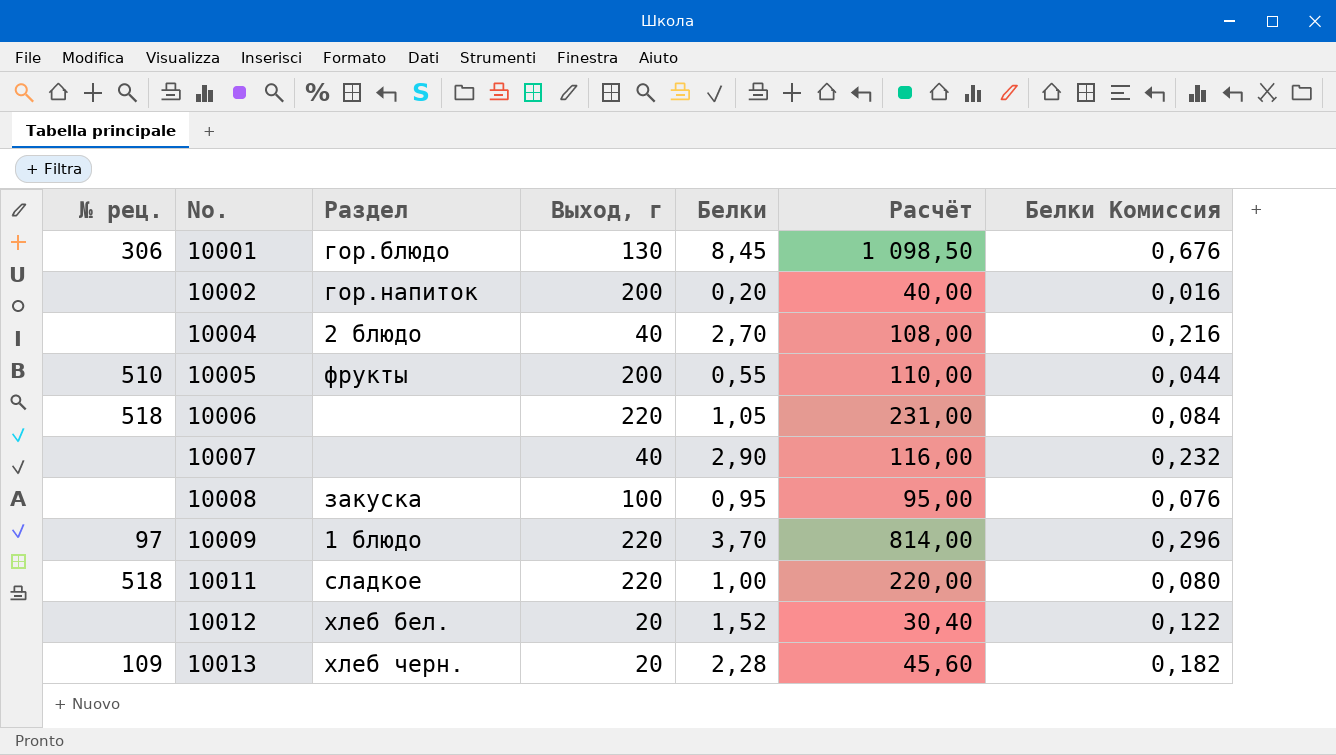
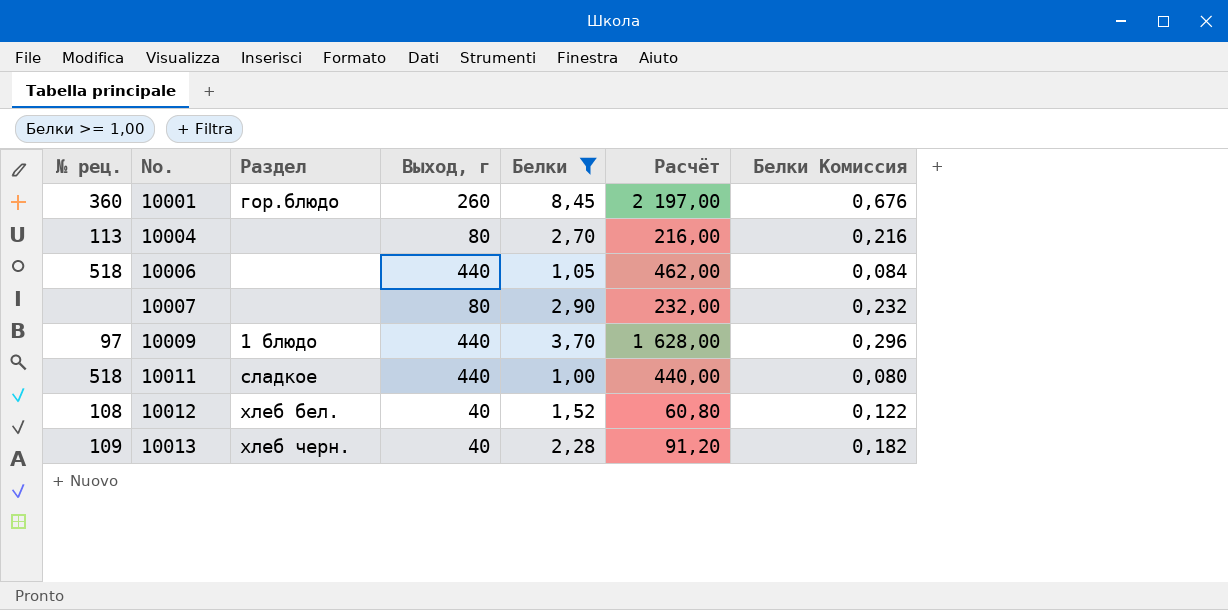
filter: none -> Белки >= 1,00
10001 | № рец.: 306 -> 360
10001 | Выход, г: 130 -> 260
10001 | Расчёт: 1 098,50 -> 2 197,00
10004 | № рец.: none -> 113
10004 | Раздел: 2 блюдо -> none
10004 | Выход, г: 40 -> 80
10004 | Расчёт: 108,00 -> 216,00
10006 | Выход, г: 220 -> 440
10006 | Расчёт: 231,00 -> 462,00
10007 | Выход, г: 40 -> 80
10007 | Расчёт: 116,00 -> 232,00
10009 | Выход, г: 220 -> 440
10009 | Расчёт: 814,00 -> 1 628,00
10011 | Выход, г: 220 -> 440
10011 | Расчёт: 220,00 -> 440,00
10012 | № рец.: none -> 108
10012 | Выход, г: 20 -> 40
10012 | Расчёт: 30,40 -> 60,80
10013 | Выход, г: 20 -> 40
10013 | Расчёт: 45,60 -> 91,20

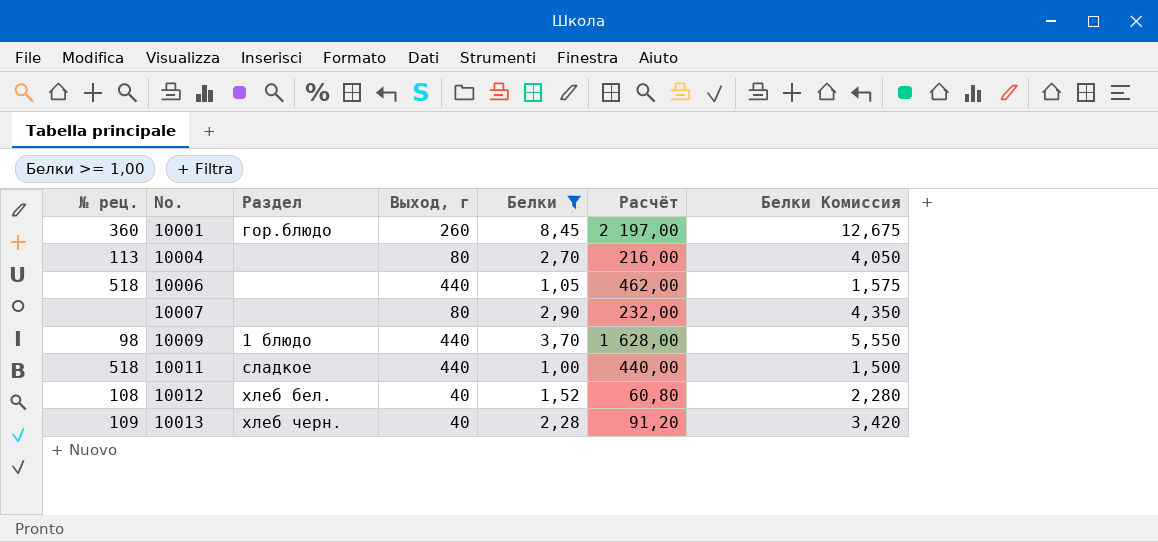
column Белки Комиссия | formula: [Белки] * 0,08 -> [Белки] * 1,5
10009 | № рец.: 97 -> 98

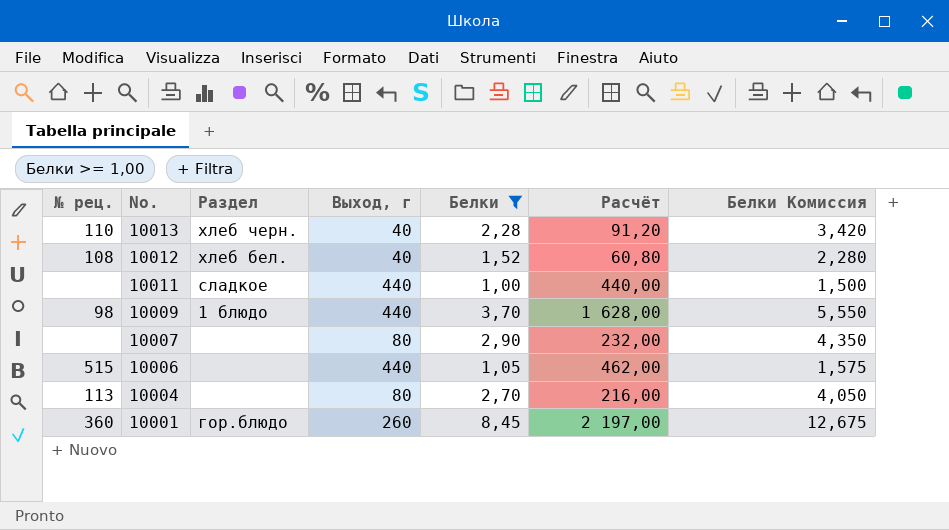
row order: No. ascending -> No. descending
10013 | № рец.: 109 -> 110
10011 | № рец.: 518 -> none
10006 | № рец.: 518 -> 515

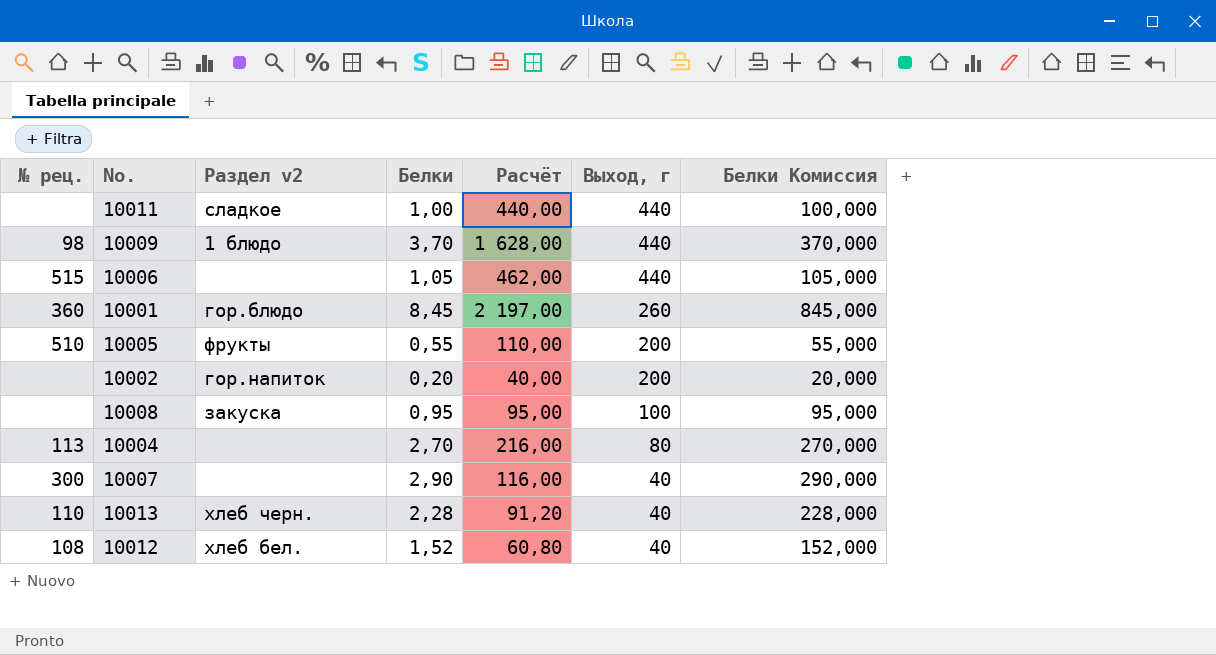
filter: Белки >= 1,00 -> none
row order: No. descending -> Выход, г descending
column name: Раздел -> Раздел v2
column Выход, г | position: 4 -> 6
column Белки Комиссия | formula: [Белки] * 1,5 -> [Белки] * 100
10007 | № рец.: none -> 300
10007 | Расчёт: 232,00 -> 116,00
10007 | Выход, г: 80 -> 40

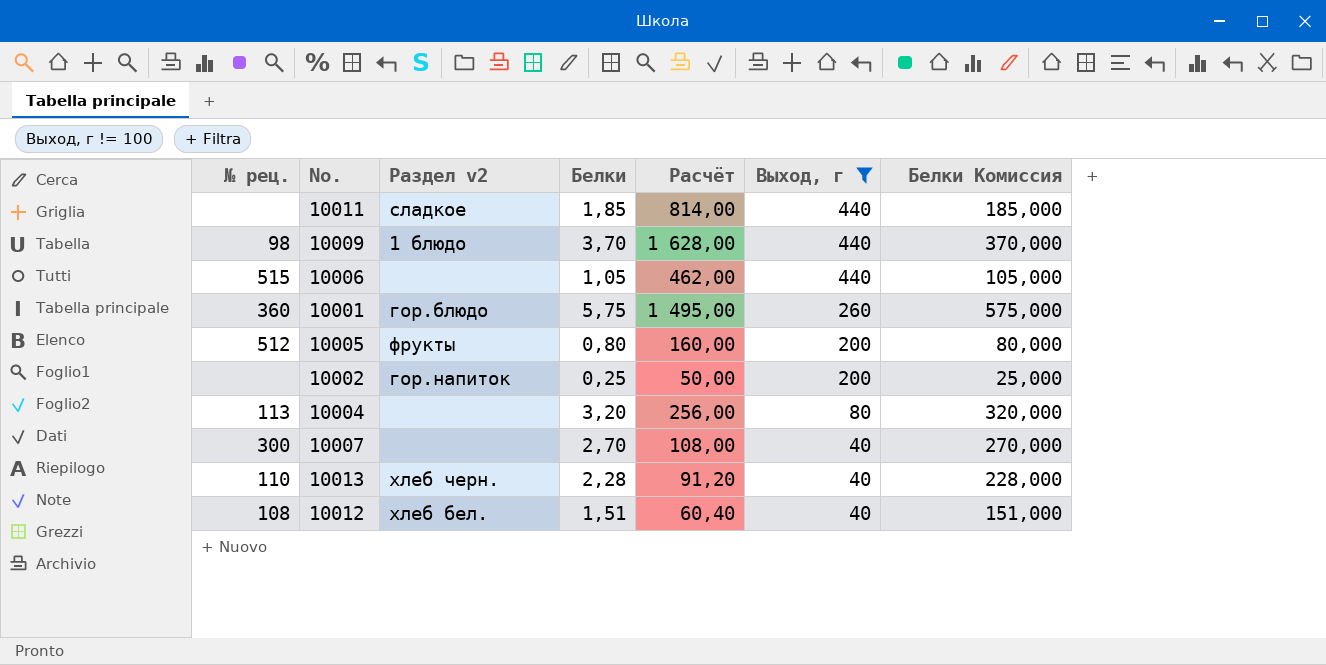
filter: none -> Выход, г != 100
10011 | Белки: 1,00 -> 1,85
10011 | Расчёт: 440,00 -> 814,00
10011 | Белки Комиссия: 100,000 -> 185,000
10001 | Белки: 8,45 -> 5,75
10001 | Расчёт: 2 197,00 -> 1 495,00
10001 | Белки Комиссия: 845,000 -> 575,000
10005 | № рец.: 510 -> 512
10005 | Белки: 0,55 -> 0,80
10005 | Расчёт: 110,00 -> 160,00
10005 | Белки Комиссия: 55,000 -> 80,000
10002 | Белки: 0,20 -> 0,25
10002 | Расчёт: 40,00 -> 50,00
10002 | Белки Комиссия: 20,000 -> 25,000
10004 | Белки: 2,70 -> 3,20
10004 | Расчёт: 216,00 -> 256,00
10004 | Белки Комиссия: 270,000 -> 320,000
10007 | Белки: 2,90 -> 2,70
10007 | Расчёт: 116,00 -> 108,00
10007 | Белки Комиссия: 290,000 -> 270,000
10012 | Белки: 1,52 -> 1,51
10012 | Расчёт: 60,80 -> 60,40
10012 | Белки Комиссия: 152,000 -> 151,000

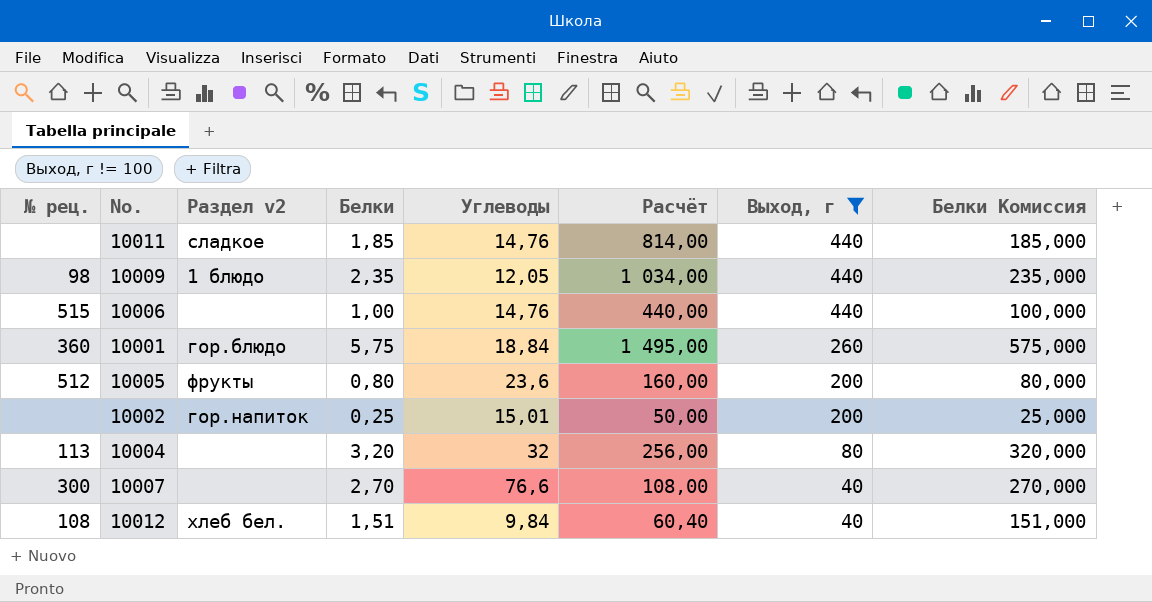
column Углеводы | position: none -> 5
row 10013: 110 | хлеб черн. | 2,28 | 91,20 | 40 | 228,000 -> none
10009 | Белки: 3,70 -> 2,35
10009 | Расчёт: 1 628,00 -> 1 034,00
10009 | Белки Комиссия: 370,000 -> 235,000
10006 | Белки: 1,05 -> 1,00
10006 | Расчёт: 462,00 -> 440,00
10006 | Белки Комиссия: 105,000 -> 100,000

